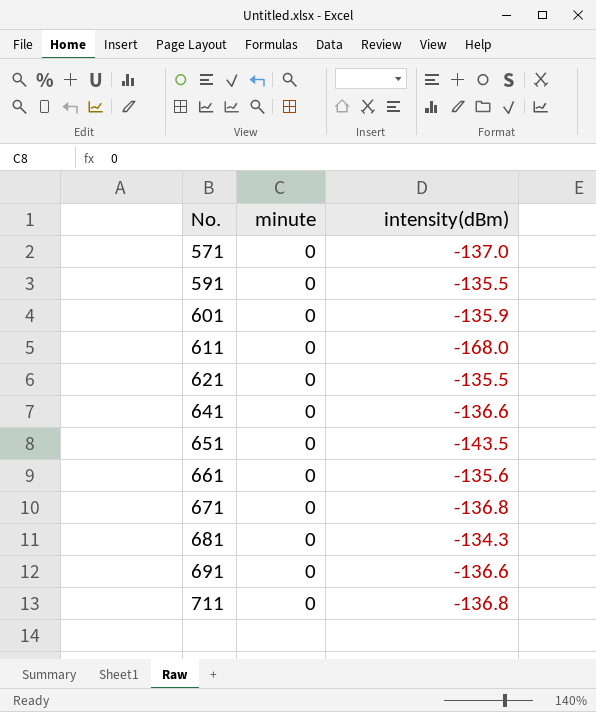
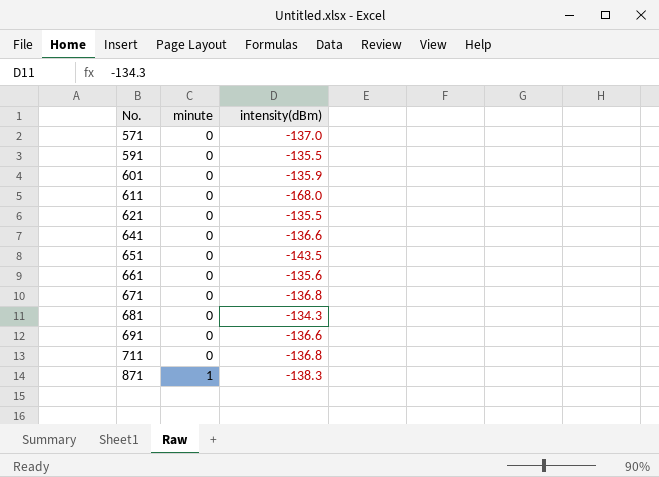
row 871: none -> 1 | -138.3

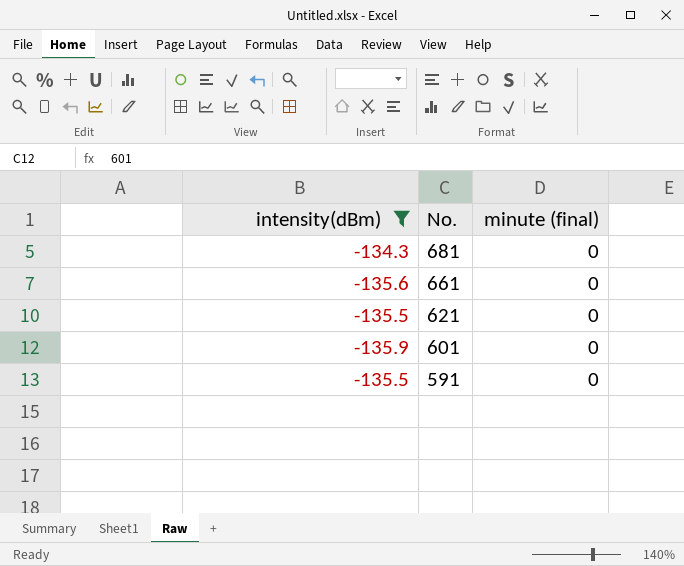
filter: none -> intensity(dBm) >= -135.9
row order: No. ascending -> No. descending
column intensity(dBm) | position: 3 -> 1
column name: minute -> minute (final)

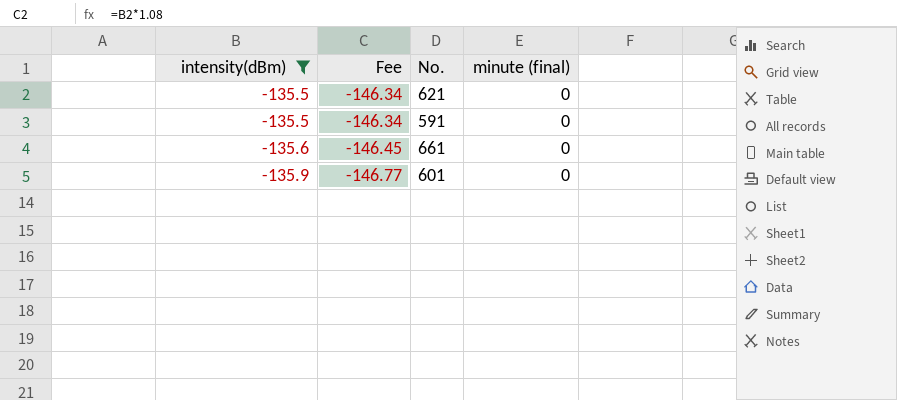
row order: No. descending -> intensity(dBm) descending
column Fee | formula: none -> [intensity(dBm)] * 1.08
row 681: -134.3 | 0 -> none

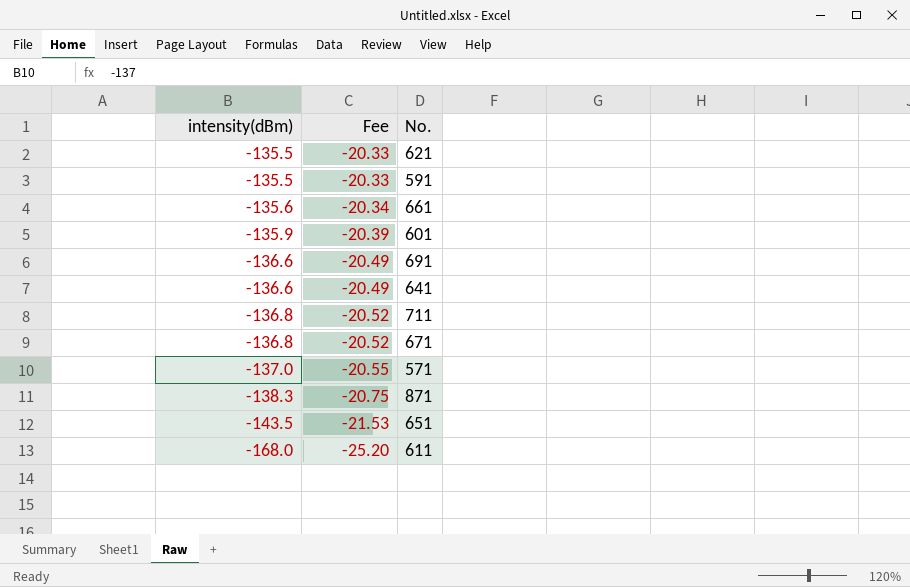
filter: intensity(dBm) >= -135.9 -> none
column minute (final) | position: 4 -> none
column Fee | formula: [intensity(dBm)] * 1.08 -> [intensity(dBm)] * 0.15

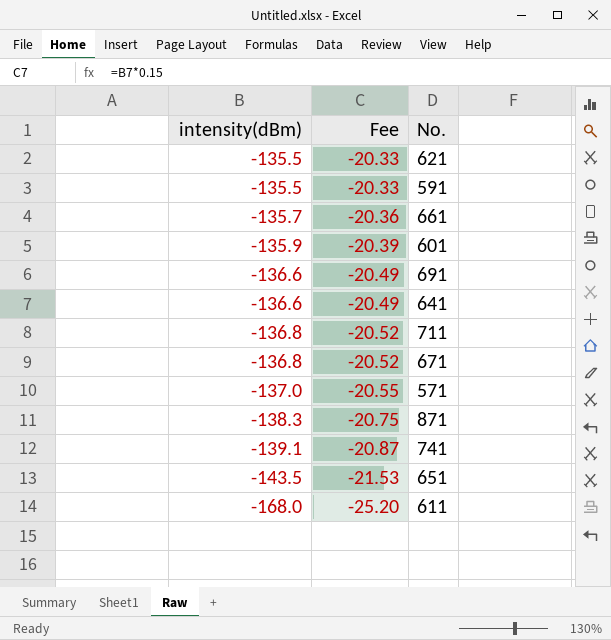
661 | intensity(dBm): -135.6 -> -135.7
661 | Fee: -20.34 -> -20.36
row 741: none -> -139.1 | -20.87

